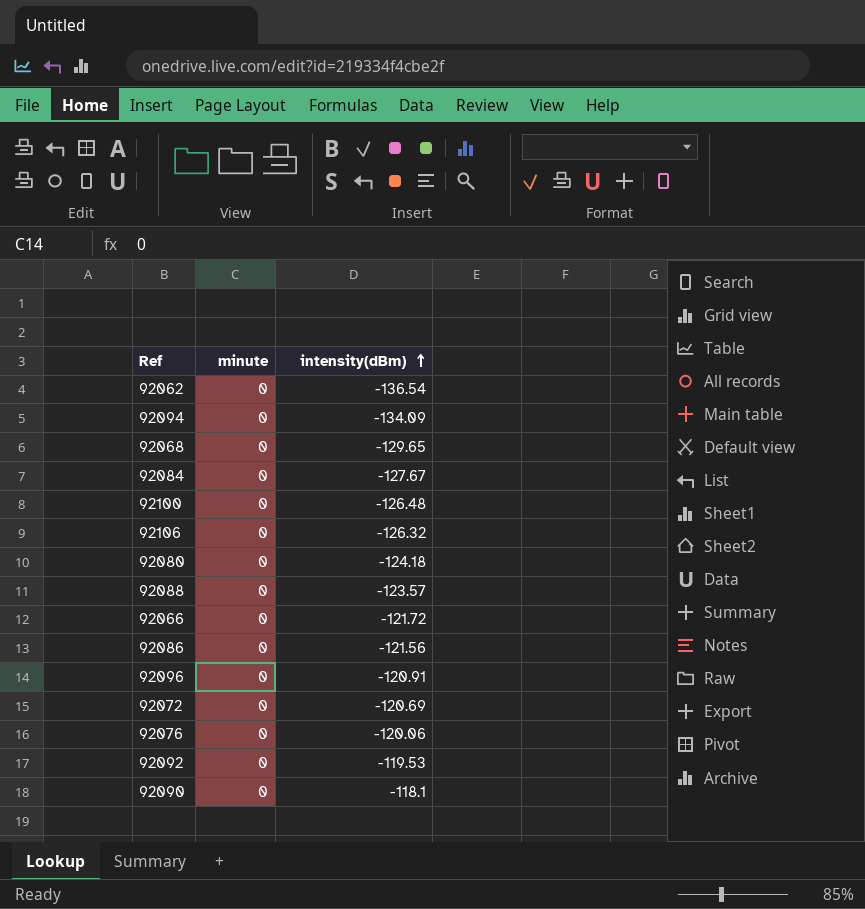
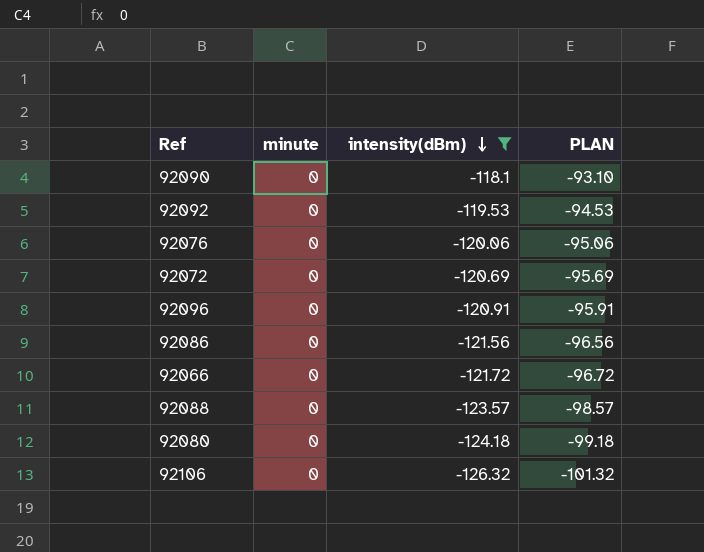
filter: none -> intensity(dBm) >= -126.32
row order: intensity(dBm) ascending -> intensity(dBm) descending
column PLAN | formula: none -> [intensity(dBm)] + 25

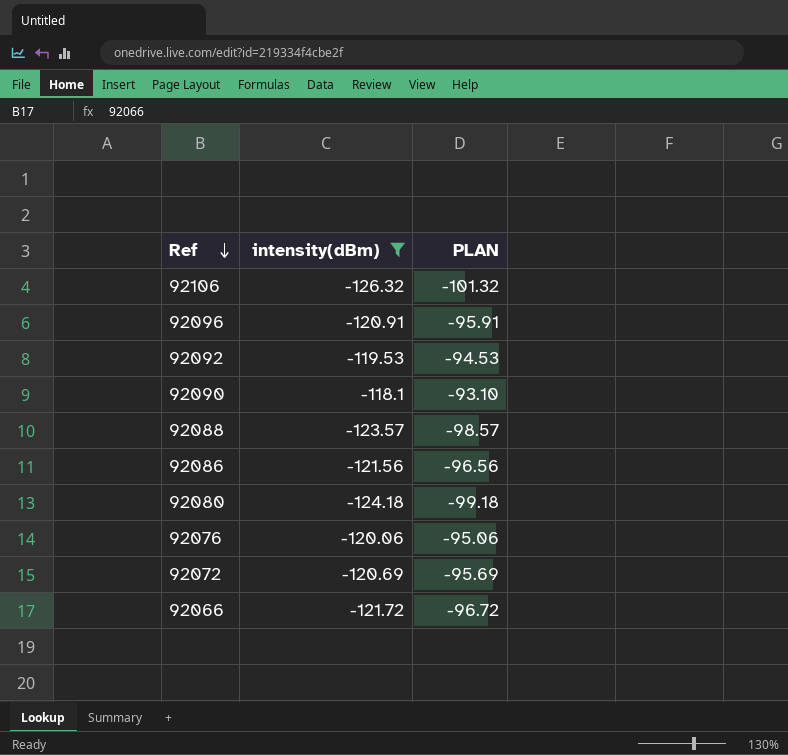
row order: intensity(dBm) descending -> Ref descending
column minute | position: 2 -> none

